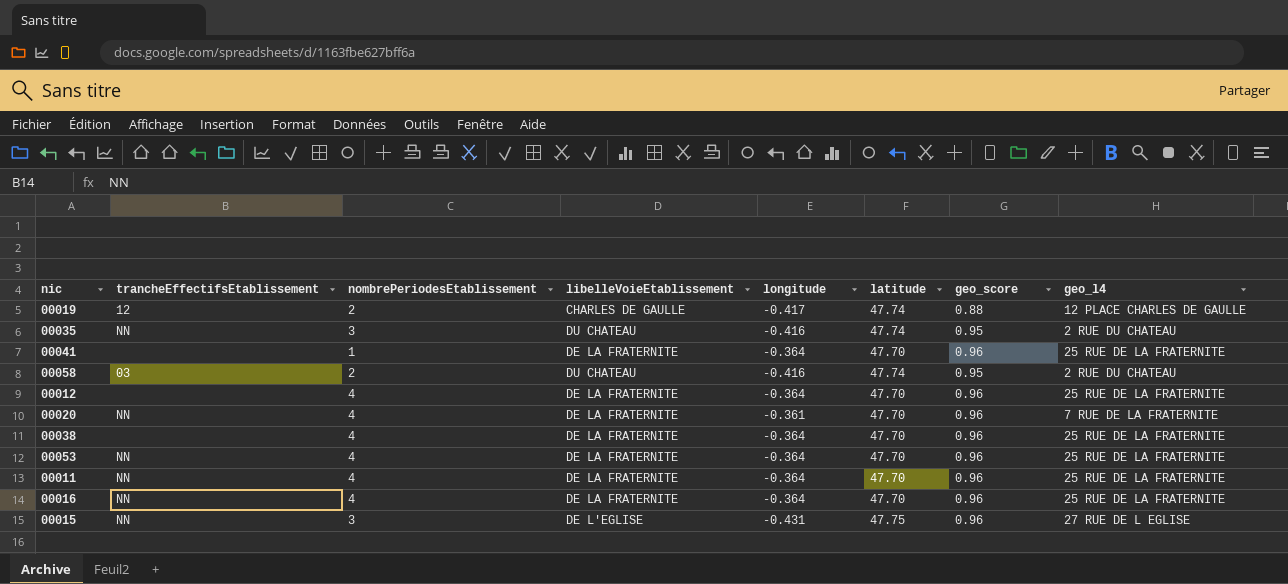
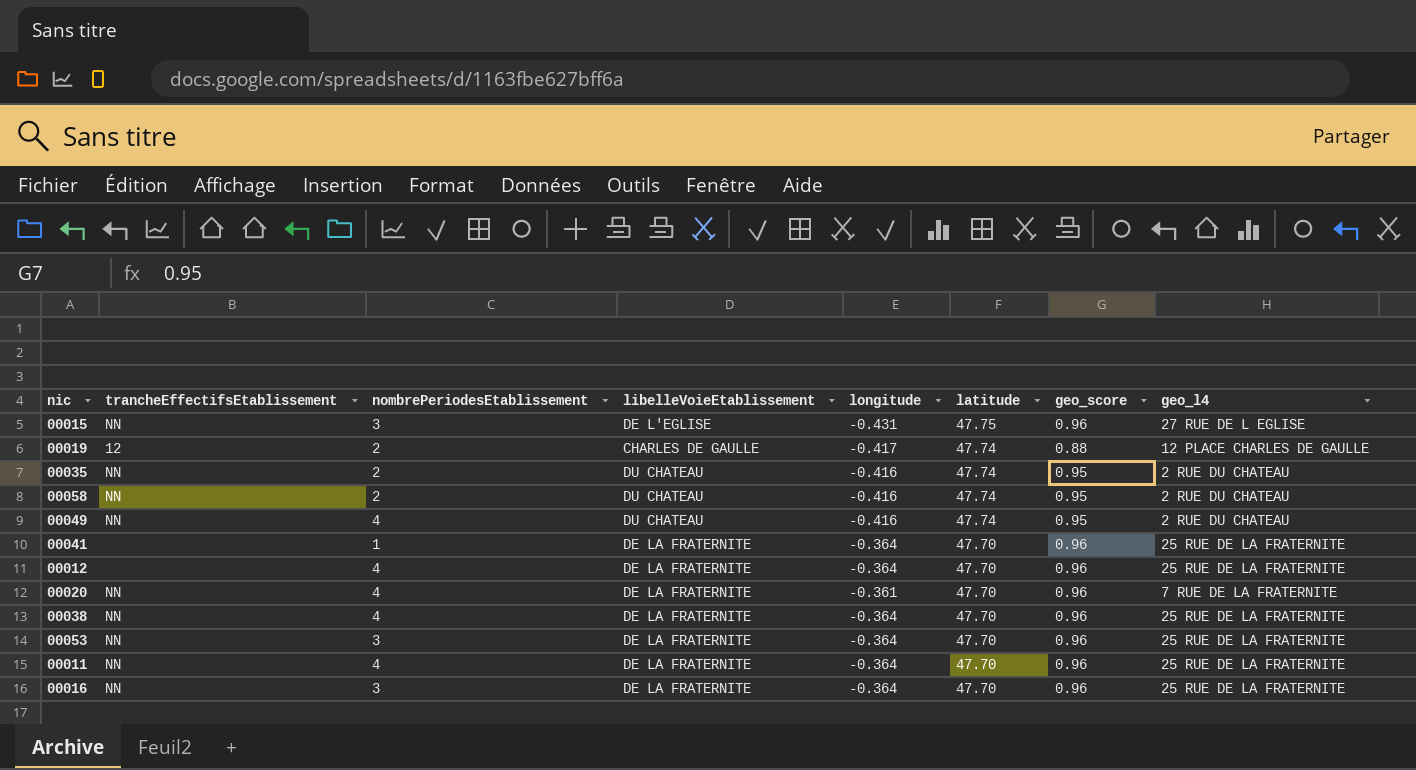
row order: none -> latitude descending
00035 | nombrePeriodesEtablissement: 3 -> 2
00058 | trancheEffectifsEtablissement: 03 -> NN
row 00049: none -> NN | 4 | DU CHATEAU | -0.416 | 47.74 | 0.95 | 2 RUE DU CHATEAU
00038 | trancheEffectifsEtablissement: none -> NN
00053 | nombrePeriodesEtablissement: 4 -> 3
00016 | nombrePeriodesEtablissement: 4 -> 3

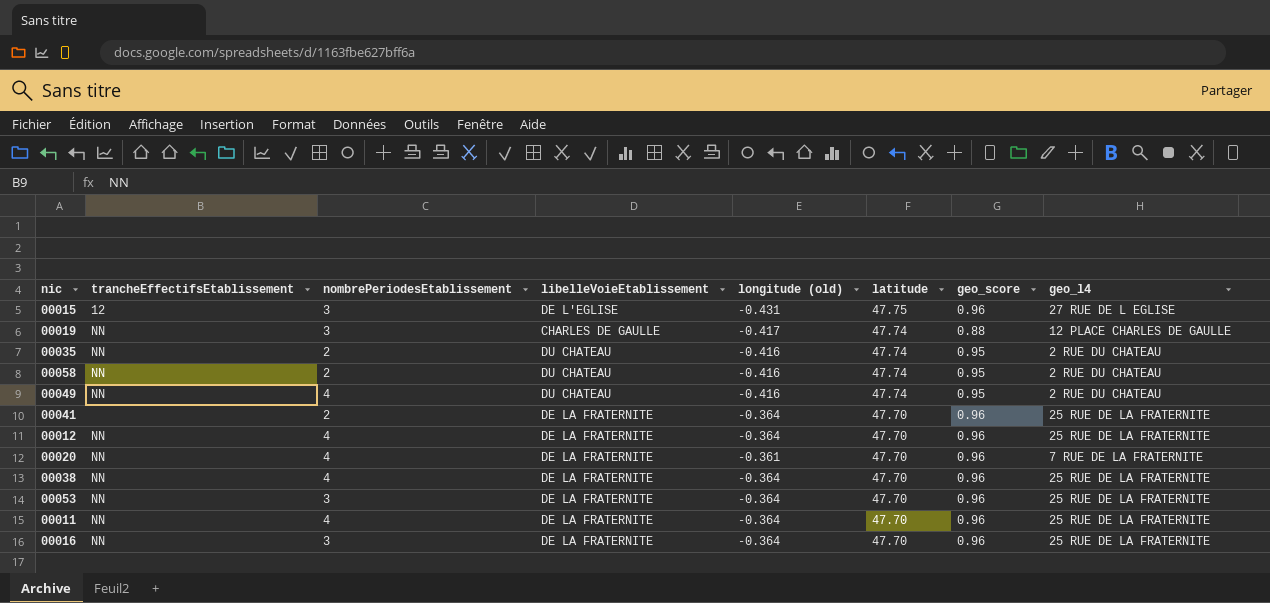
column name: longitude -> longitude (old)
00015 | trancheEffectifsEtablissement: NN -> 12
00019 | trancheEffectifsEtablissement: 12 -> NN
00019 | nombrePeriodesEtablissement: 2 -> 3
00041 | nombrePeriodesEtablissement: 1 -> 2
00012 | trancheEffectifsEtablissement: none -> NN

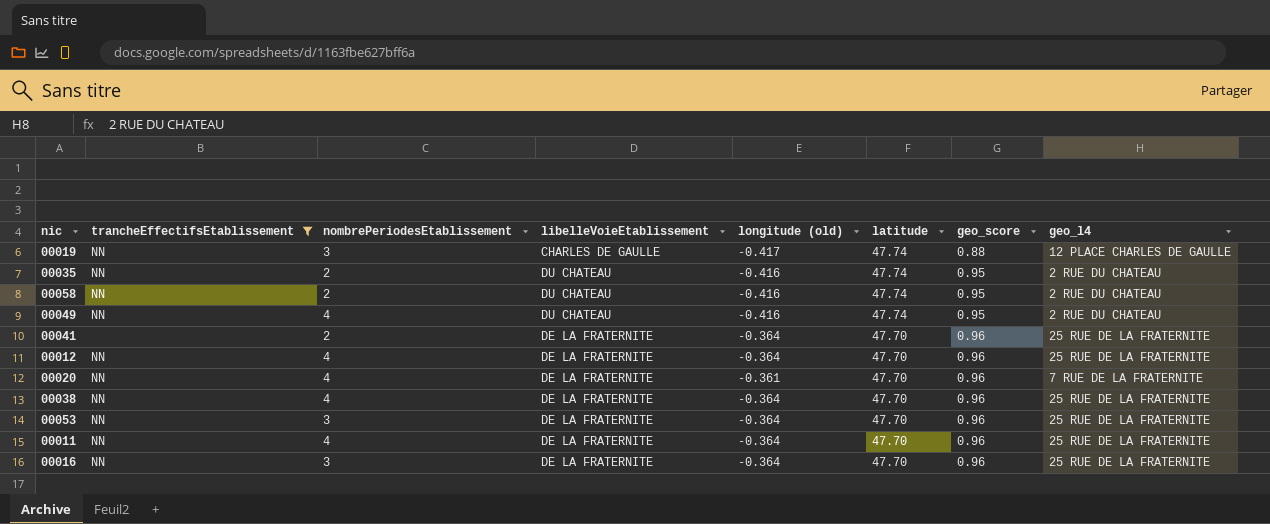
filter: none -> trancheEffectifsEtablissement != 12

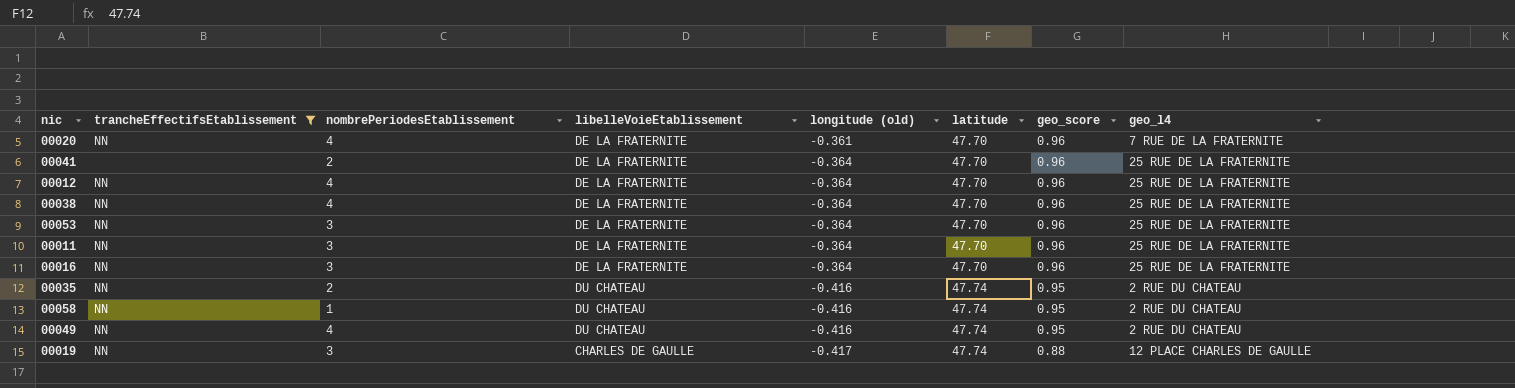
row order: latitude descending -> longitude (old) descending
00011 | nombrePeriodesEtablissement: 4 -> 3
00058 | nombrePeriodesEtablissement: 2 -> 1

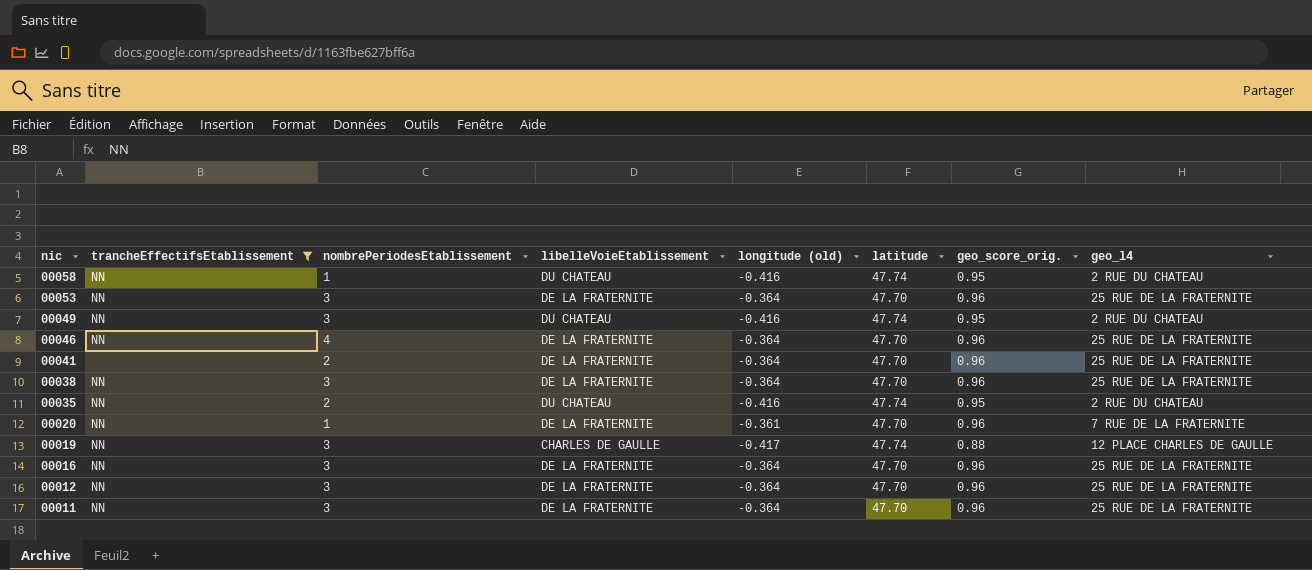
row order: longitude (old) descending -> nic descending
column name: geo_score -> geo_score_orig.
00049 | nombrePeriodesEtablissement: 4 -> 3
row 00046: none -> NN | 4 | DE LA FRATERNITE | -0.364 | 47.70 | 0.96 | 25 RUE DE LA FRATERNITE
00038 | nombrePeriodesEtablissement: 4 -> 3
00020 | nombrePeriodesEtablissement: 4 -> 1
00012 | nombrePeriodesEtablissement: 4 -> 3

